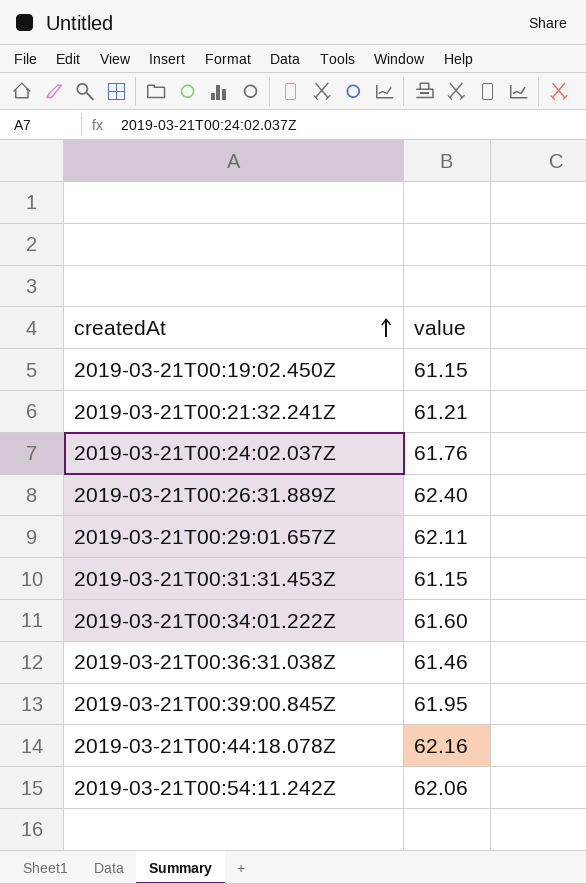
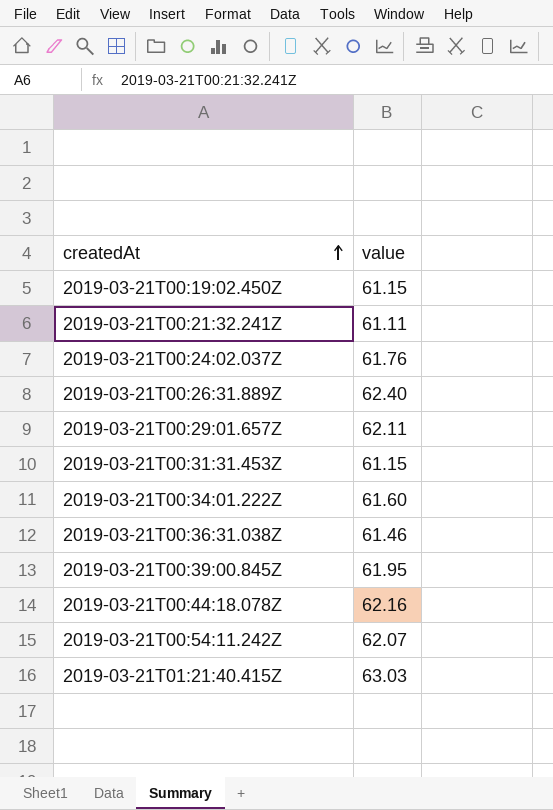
2019-03-21T00:21:32.241Z | value: 61.21 -> 61.11
2019-03-21T00:54:11.242Z | value: 62.06 -> 62.07
row 2019-03-21T01:21:40.415Z: none -> 63.03

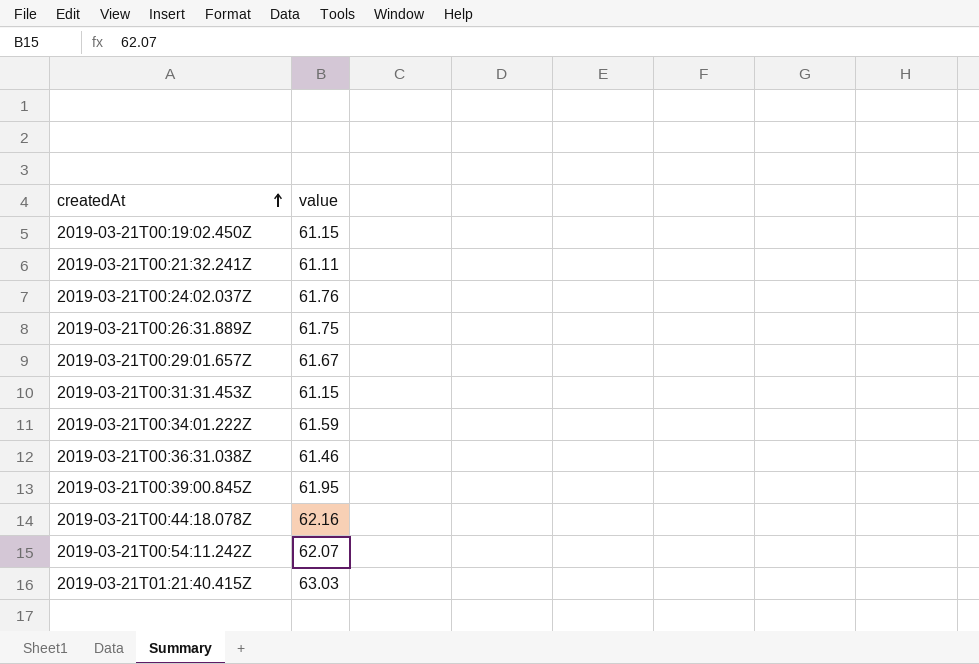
2019-03-21T00:26:31.889Z | value: 62.40 -> 61.75
2019-03-21T00:29:01.657Z | value: 62.11 -> 61.67
2019-03-21T00:34:01.222Z | value: 61.60 -> 61.59

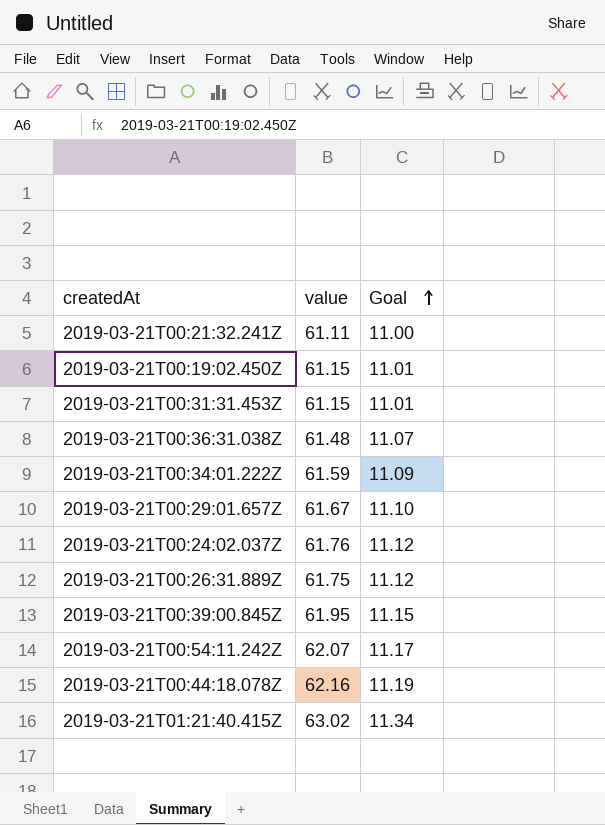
row order: createdAt ascending -> Goal ascending
column Goal | formula: none -> [value] * 0.18
2019-03-21T00:36:31.038Z | value: 61.46 -> 61.48
2019-03-21T01:21:40.415Z | value: 63.03 -> 63.02

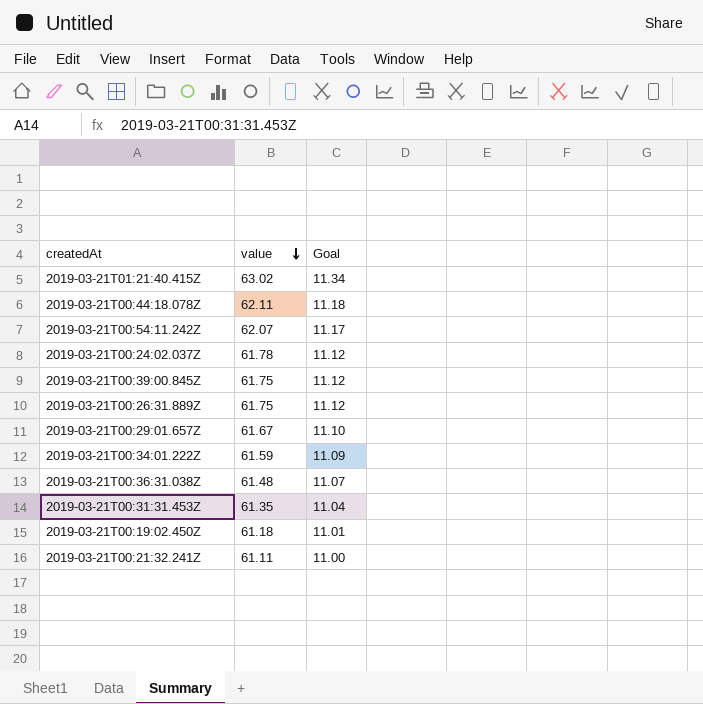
row order: Goal ascending -> value descending
2019-03-21T00:44:18.078Z | value: 62.16 -> 62.11
2019-03-21T00:44:18.078Z | Goal: 11.19 -> 11.18
2019-03-21T00:24:02.037Z | value: 61.76 -> 61.78
2019-03-21T00:39:00.845Z | value: 61.95 -> 61.75
2019-03-21T00:39:00.845Z | Goal: 11.15 -> 11.12
2019-03-21T00:31:31.453Z | value: 61.15 -> 61.35
2019-03-21T00:31:31.453Z | Goal: 11.01 -> 11.04
2019-03-21T00:19:02.450Z | value: 61.15 -> 61.18

